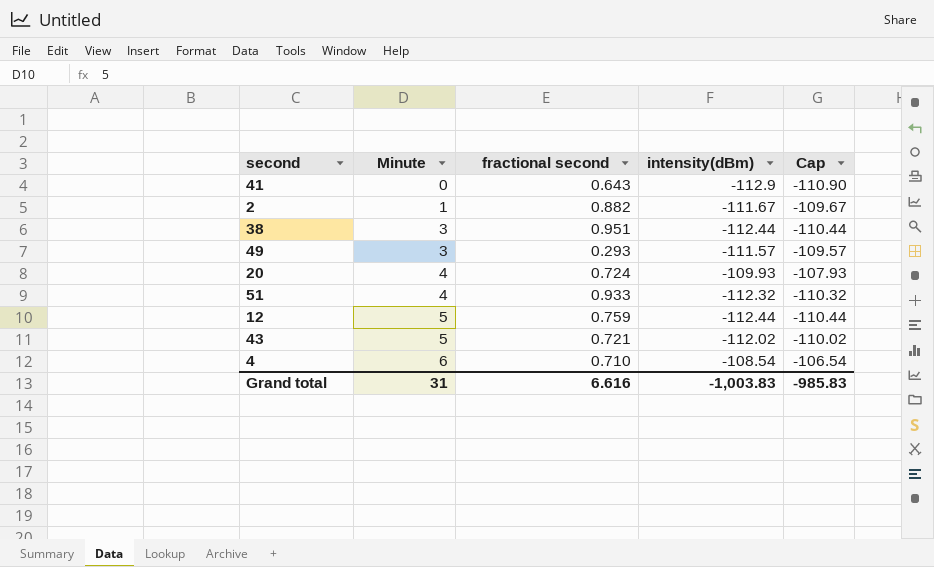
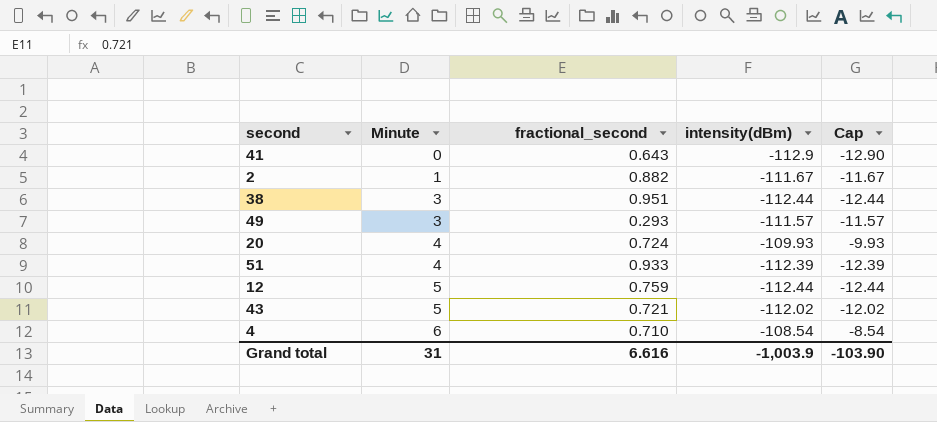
column name: fractional second -> fractional_second
column Cap | formula: [intensity(dBm)] + 2 -> [intensity(dBm)] + 100
51 | intensity(dBm): -112.32 -> -112.39
Grand total | intensity(dBm): -1,003.83 -> -1,003.9
Grand total | Cap: -985.83 -> -103.90

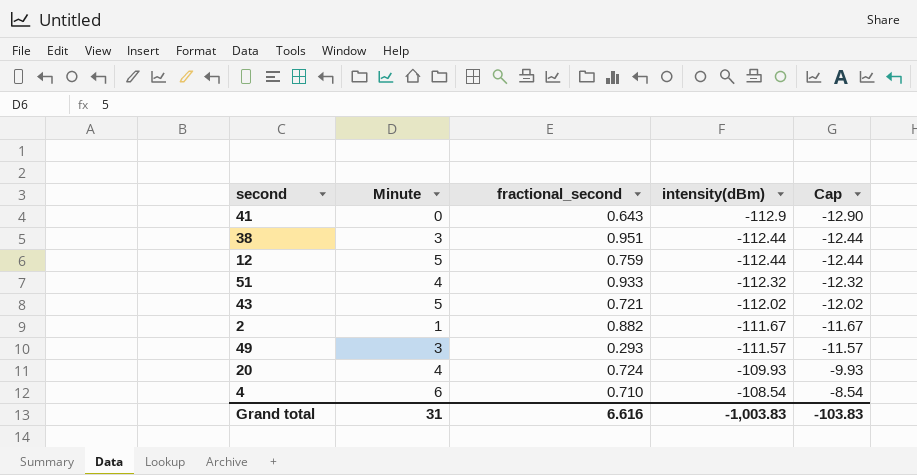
row order: Minute ascending -> intensity(dBm) ascending
51 | intensity(dBm): -112.39 -> -112.32
51 | Cap: -12.39 -> -12.32
Grand total | intensity(dBm): -1,003.9 -> -1,003.83
Grand total | Cap: -103.90 -> -103.83

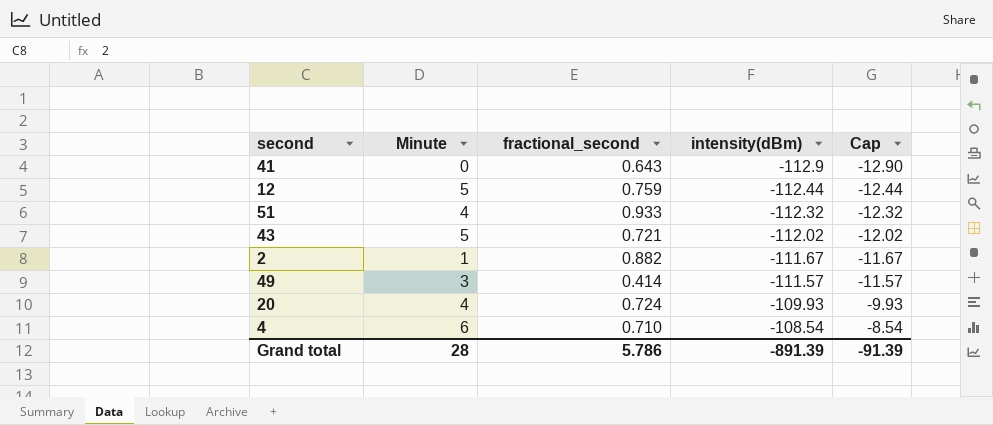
row 38: 3 | 0.951 | -112.44 | -12.44 -> none
49 | fractional_second: 0.293 -> 0.414
Grand total | Minute: 31 -> 28
Grand total | fractional_second: 6.616 -> 5.786
Grand total | intensity(dBm): -1,003.83 -> -891.39
Grand total | Cap: -103.83 -> -91.39

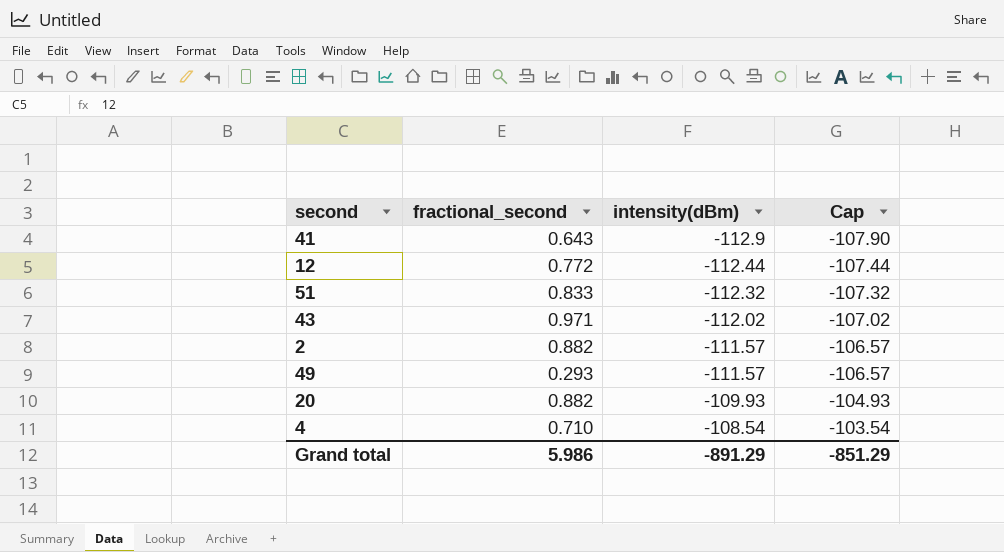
column Minute | position: 2 -> none
column Cap | formula: [intensity(dBm)] + 100 -> [intensity(dBm)] + 5
12 | fractional_second: 0.759 -> 0.772
51 | fractional_second: 0.933 -> 0.833
43 | fractional_second: 0.721 -> 0.971
2 | intensity(dBm): -111.67 -> -111.57
49 | fractional_second: 0.414 -> 0.293
20 | fractional_second: 0.724 -> 0.882
Grand total | fractional_second: 5.786 -> 5.986
Grand total | intensity(dBm): -891.39 -> -891.29
Grand total | Cap: -91.39 -> -851.29

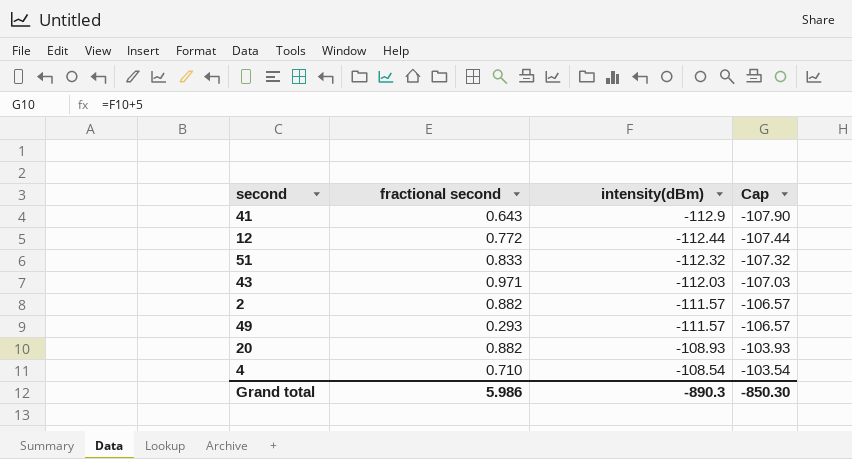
column name: fractional_second -> fractional second
43 | intensity(dBm): -112.02 -> -112.03
43 | Cap: -107.02 -> -107.03
20 | intensity(dBm): -109.93 -> -108.93
20 | Cap: -104.93 -> -103.93
Grand total | intensity(dBm): -891.29 -> -890.3
Grand total | Cap: -851.29 -> -850.30

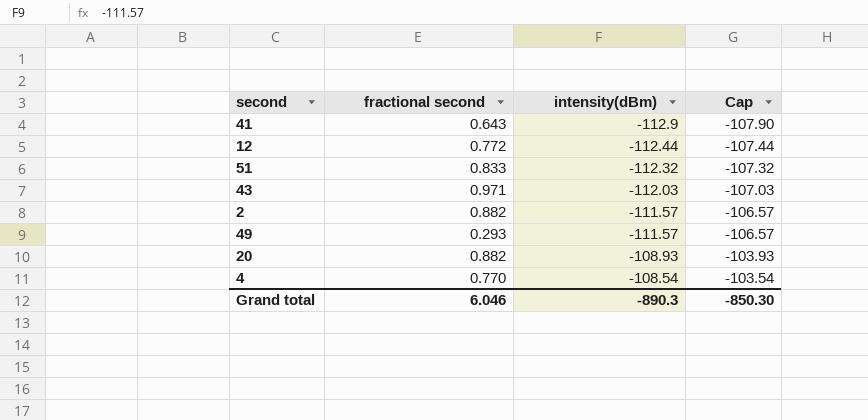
4 | fractional second: 0.710 -> 0.770
Grand total | fractional second: 5.986 -> 6.046

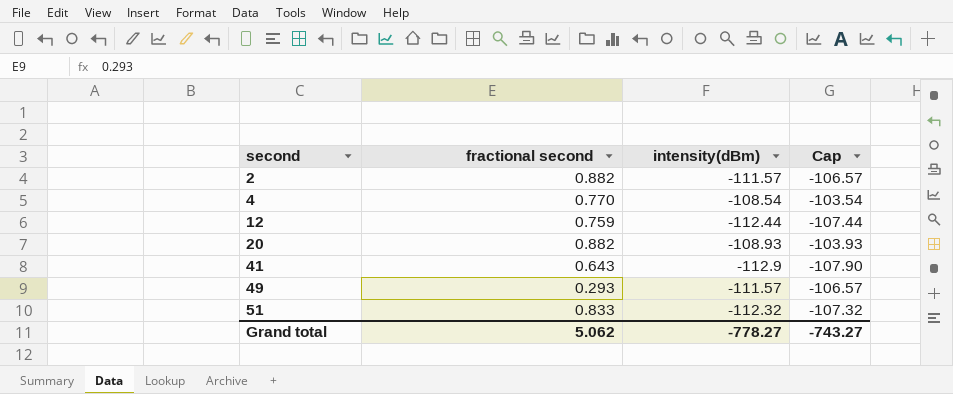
row order: intensity(dBm) ascending -> second ascending
row 43: 0.971 | -112.03 | -107.03 -> none
12 | fractional second: 0.772 -> 0.759
Grand total | fractional second: 6.046 -> 5.062
Grand total | intensity(dBm): -890.3 -> -778.27
Grand total | Cap: -850.30 -> -743.27

